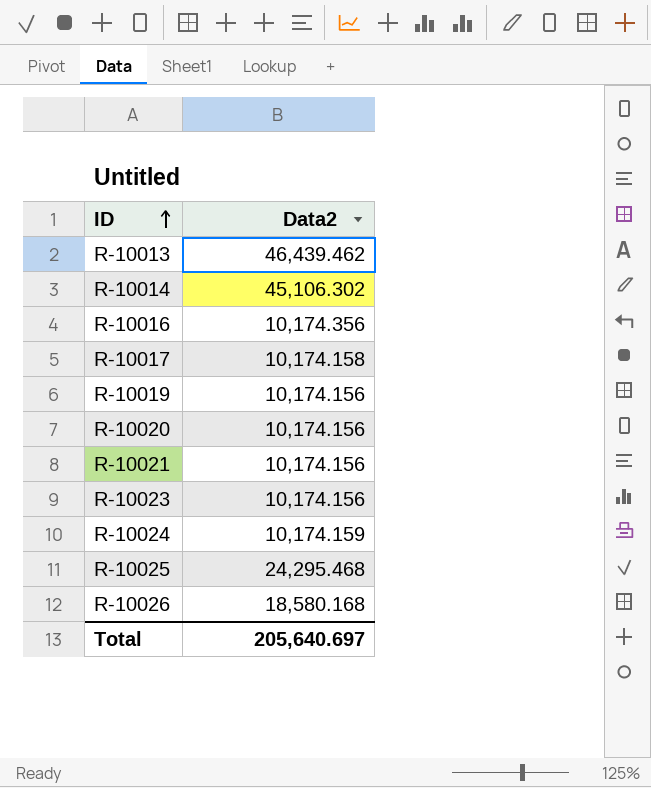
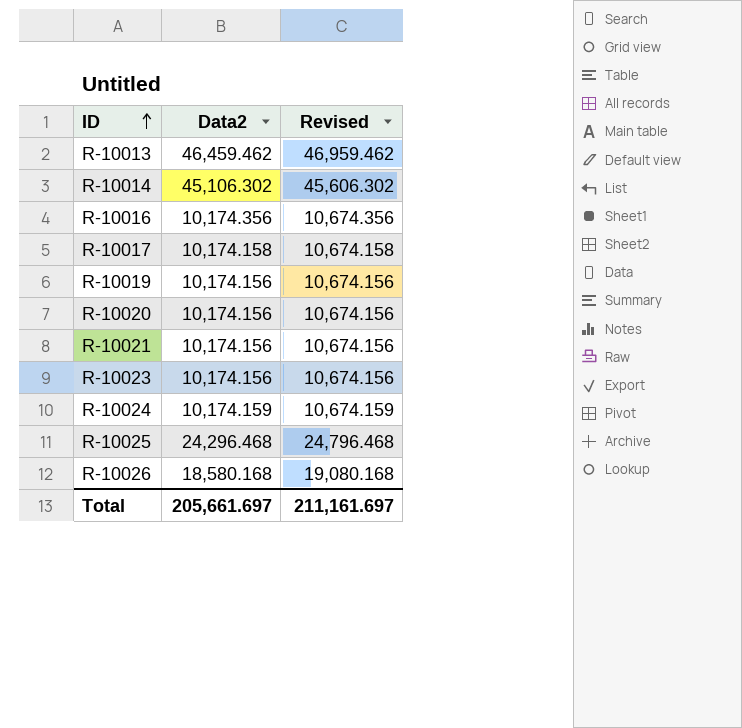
column Revised | formula: none -> [Data2] + 500
R-10013 | Data2: 46,439.462 -> 46,459.462
R-10025 | Data2: 24,295.468 -> 24,296.468
Total | Data2: 205,640.697 -> 205,661.697

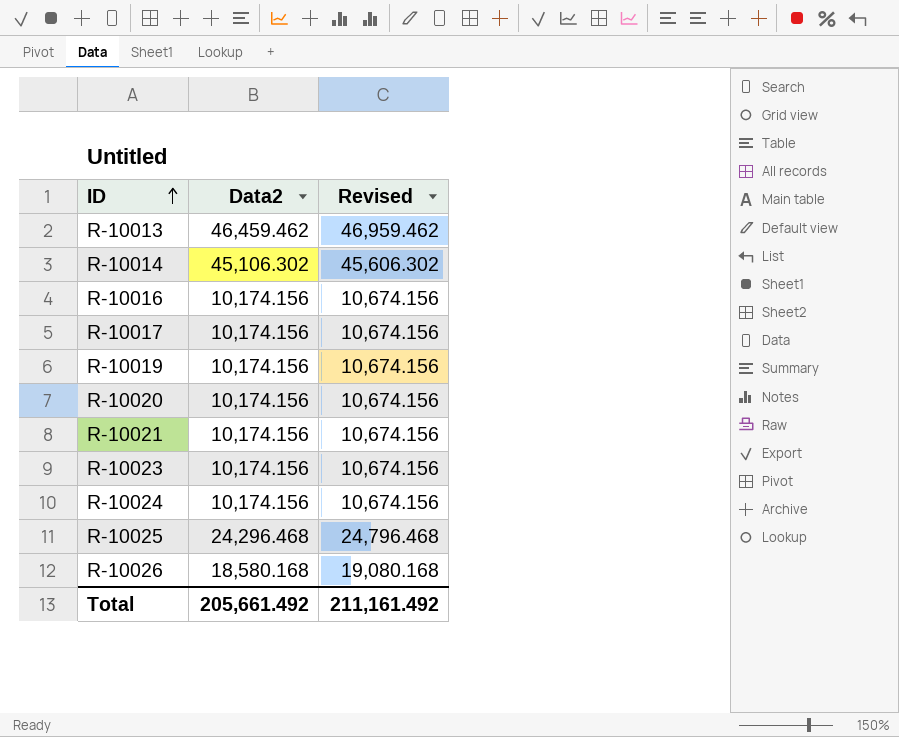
R-10016 | Data2: 10,174.356 -> 10,174.156
R-10016 | Revised: 10,674.356 -> 10,674.156
R-10017 | Data2: 10,174.158 -> 10,174.156
R-10017 | Revised: 10,674.158 -> 10,674.156
R-10024 | Data2: 10,174.159 -> 10,174.156
R-10024 | Revised: 10,674.159 -> 10,674.156
Total | Data2: 205,661.697 -> 205,661.492
Total | Revised: 211,161.697 -> 211,161.492

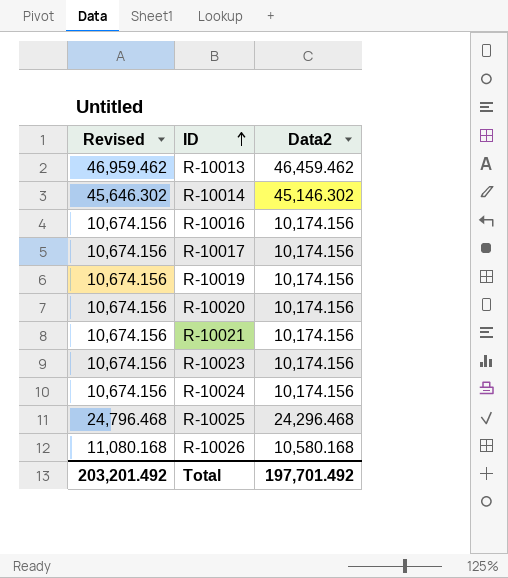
column Revised | position: 3 -> 1
R-10014 | Revised: 45,606.302 -> 45,646.302
R-10014 | Data2: 45,106.302 -> 45,146.302
R-10026 | Revised: 19,080.168 -> 11,080.168
R-10026 | Data2: 18,580.168 -> 10,580.168
Total | Revised: 211,161.492 -> 203,201.492
Total | Data2: 205,661.492 -> 197,701.492

